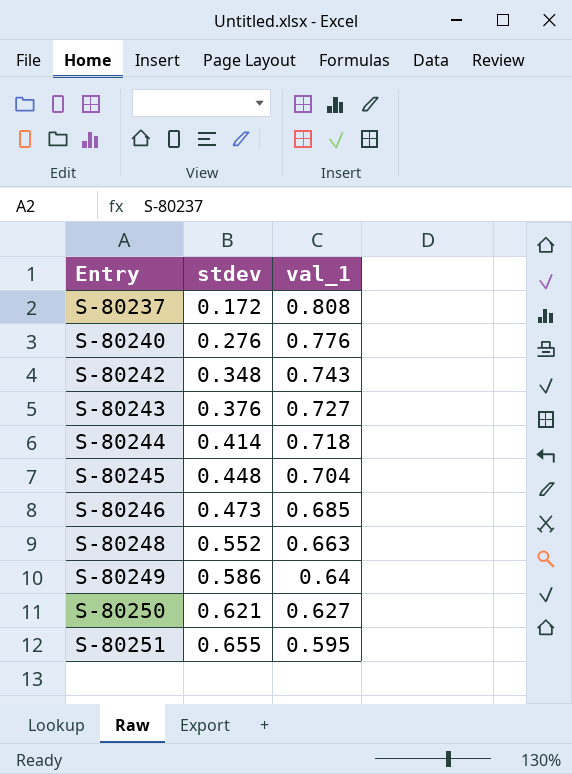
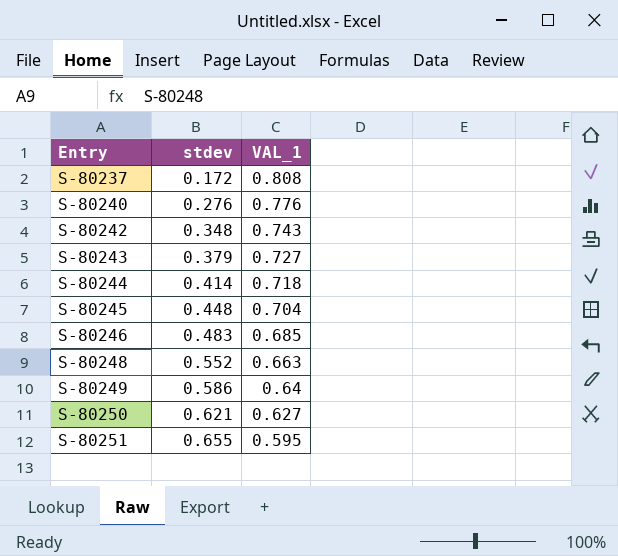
column name: val_1 -> VAL_1
S-80243 | stdev: 0.376 -> 0.379
S-80246 | stdev: 0.473 -> 0.483

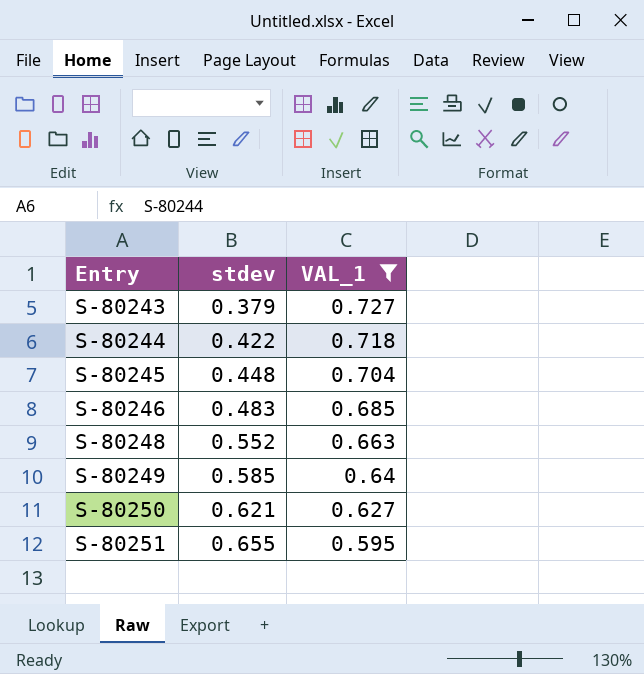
filter: none -> VAL_1 <= 0.727
S-80244 | stdev: 0.414 -> 0.422
S-80249 | stdev: 0.586 -> 0.585

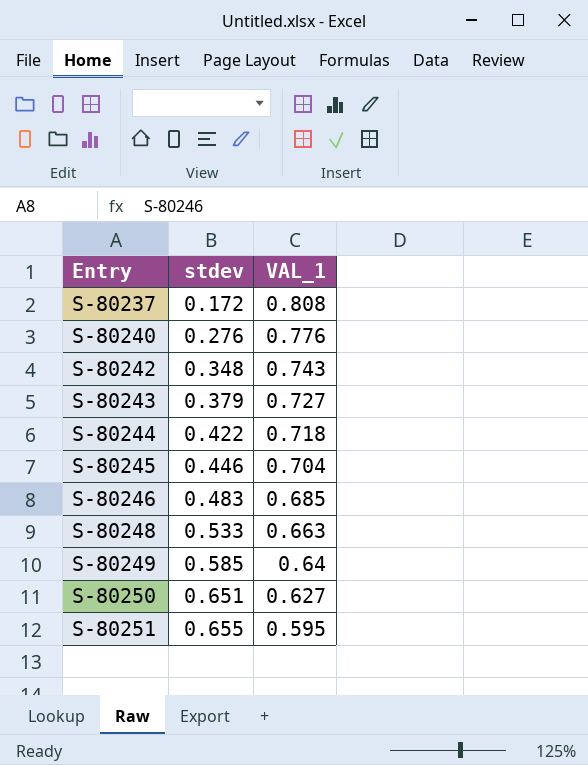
filter: VAL_1 <= 0.727 -> none
S-80245 | stdev: 0.448 -> 0.446
S-80248 | stdev: 0.552 -> 0.533
S-80250 | stdev: 0.621 -> 0.651

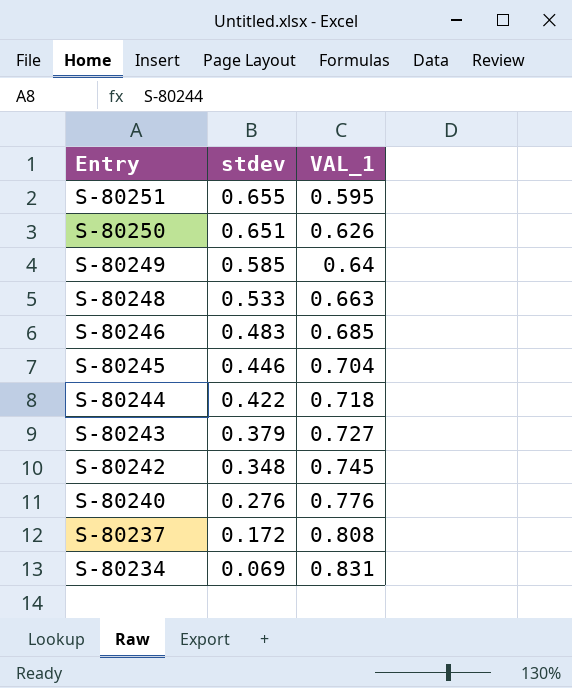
row order: Entry ascending -> Entry descending
S-80250 | VAL_1: 0.627 -> 0.626
S-80242 | VAL_1: 0.743 -> 0.745
row S-80234: none -> 0.069 | 0.831

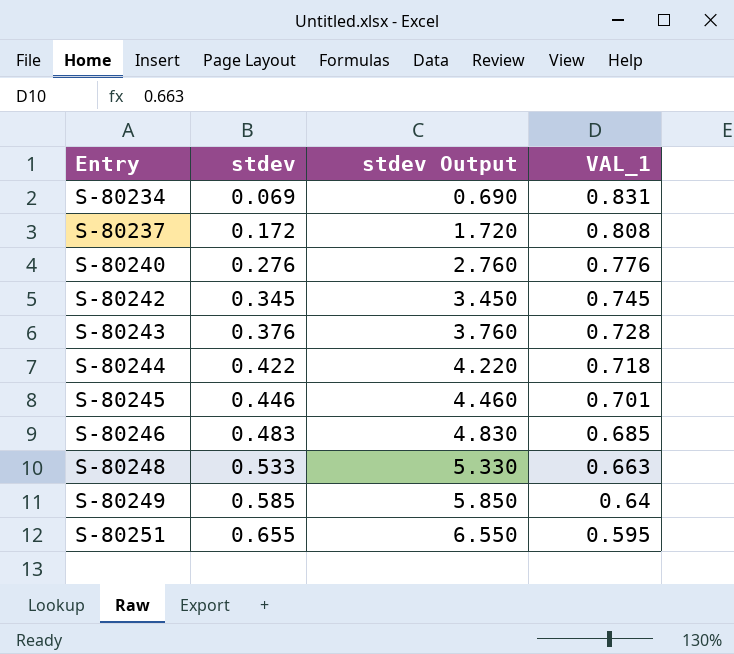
row order: Entry descending -> Entry ascending
column stdev Output | formula: none -> [stdev] * 10
row S-80250: 0.651 | 0.626 -> none
S-80242 | stdev: 0.348 -> 0.345
S-80243 | stdev: 0.379 -> 0.376
S-80243 | VAL_1: 0.727 -> 0.728
S-80245 | VAL_1: 0.704 -> 0.701

